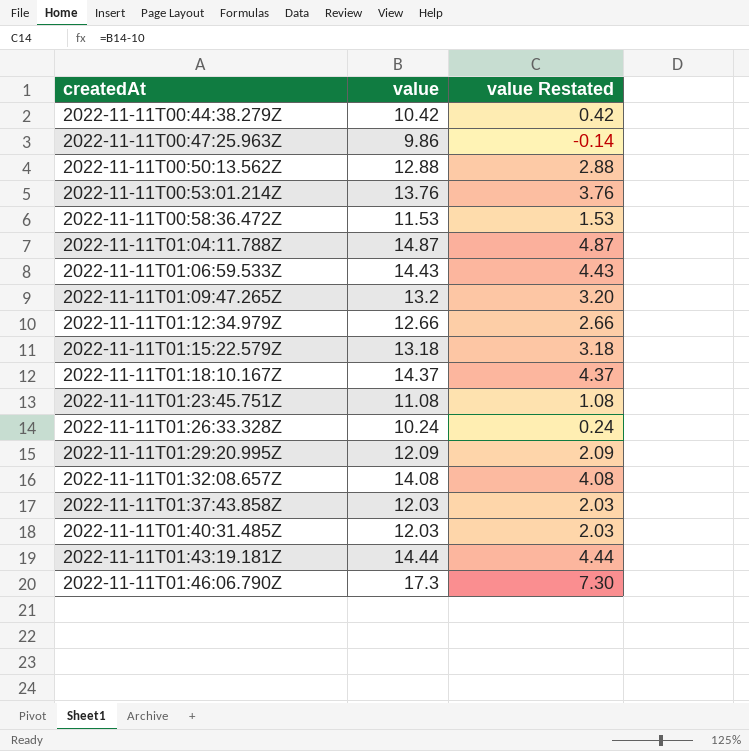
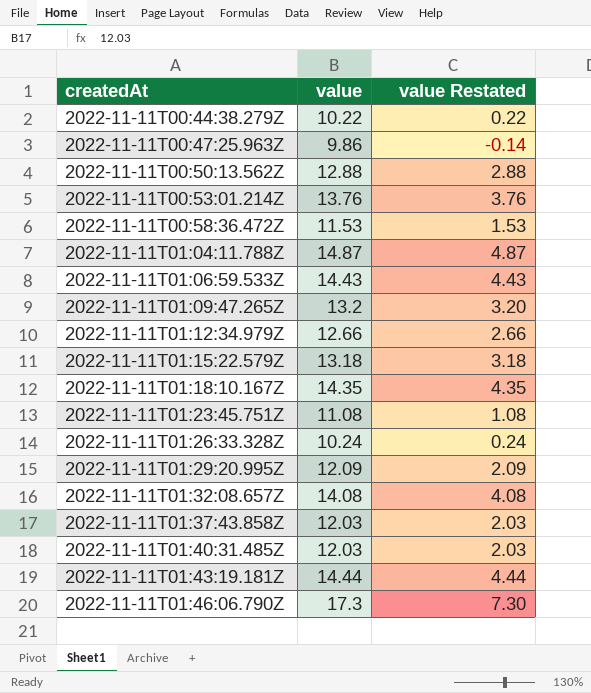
2022-11-11T00:44:38.279Z | value: 10.42 -> 10.22
2022-11-11T00:44:38.279Z | value Restated: 0.42 -> 0.22
2022-11-11T01:18:10.167Z | value: 14.37 -> 14.35
2022-11-11T01:18:10.167Z | value Restated: 4.37 -> 4.35

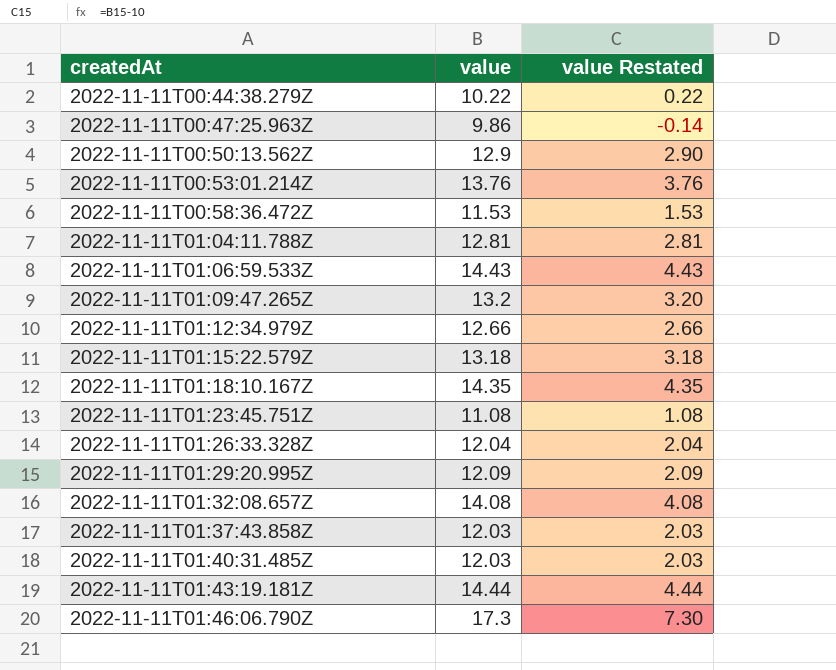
2022-11-11T00:50:13.562Z | value: 12.88 -> 12.9
2022-11-11T00:50:13.562Z | value Restated: 2.88 -> 2.90
2022-11-11T01:04:11.788Z | value: 14.87 -> 12.81
2022-11-11T01:04:11.788Z | value Restated: 4.87 -> 2.81
2022-11-11T01:26:33.328Z | value: 10.24 -> 12.04
2022-11-11T01:26:33.328Z | value Restated: 0.24 -> 2.04

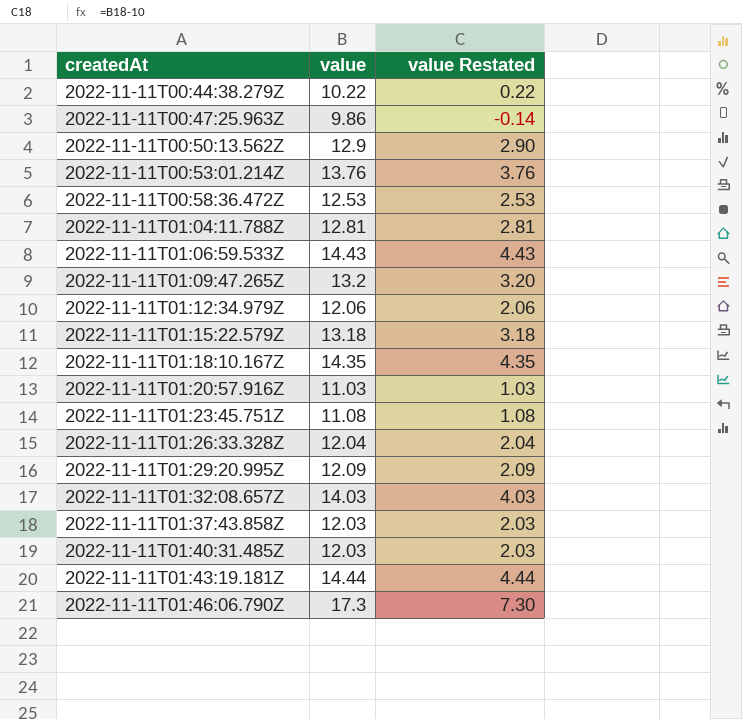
2022-11-11T00:58:36.472Z | value: 11.53 -> 12.53
2022-11-11T00:58:36.472Z | value Restated: 1.53 -> 2.53
2022-11-11T01:12:34.979Z | value: 12.66 -> 12.06
2022-11-11T01:12:34.979Z | value Restated: 2.66 -> 2.06
row 2022-11-11T01:20:57.916Z: none -> 11.03 | 1.03
2022-11-11T01:32:08.657Z | value: 14.08 -> 14.03
2022-11-11T01:32:08.657Z | value Restated: 4.08 -> 4.03

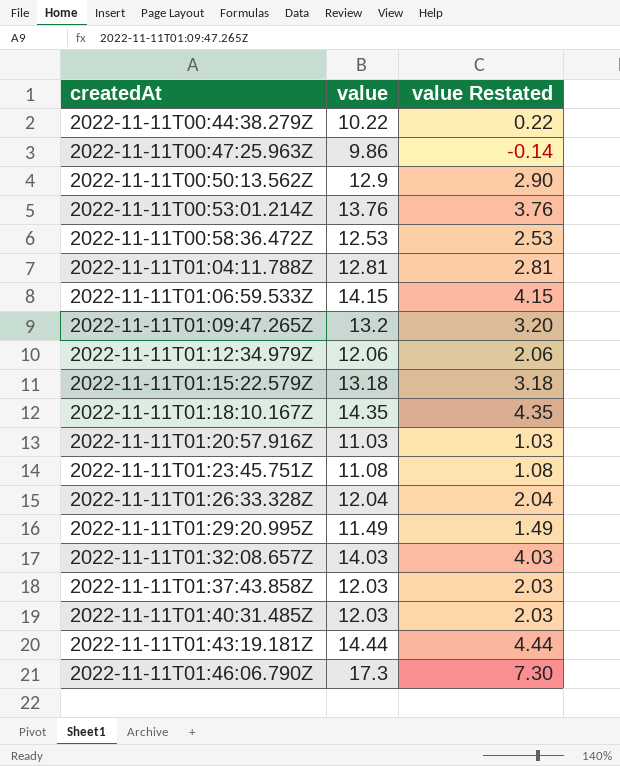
2022-11-11T01:06:59.533Z | value: 14.43 -> 14.15
2022-11-11T01:06:59.533Z | value Restated: 4.43 -> 4.15
2022-11-11T01:29:20.995Z | value: 12.09 -> 11.49
2022-11-11T01:29:20.995Z | value Restated: 2.09 -> 1.49

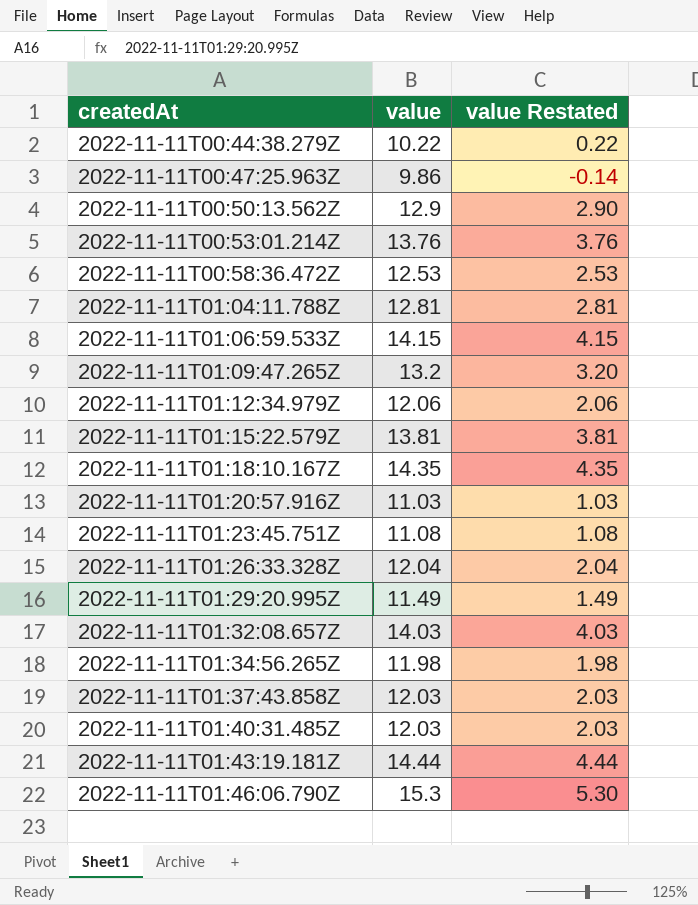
2022-11-11T01:15:22.579Z | value: 13.18 -> 13.81
2022-11-11T01:15:22.579Z | value Restated: 3.18 -> 3.81
row 2022-11-11T01:34:56.265Z: none -> 11.98 | 1.98
2022-11-11T01:46:06.790Z | value: 17.3 -> 15.3
2022-11-11T01:46:06.790Z | value Restated: 7.30 -> 5.30

